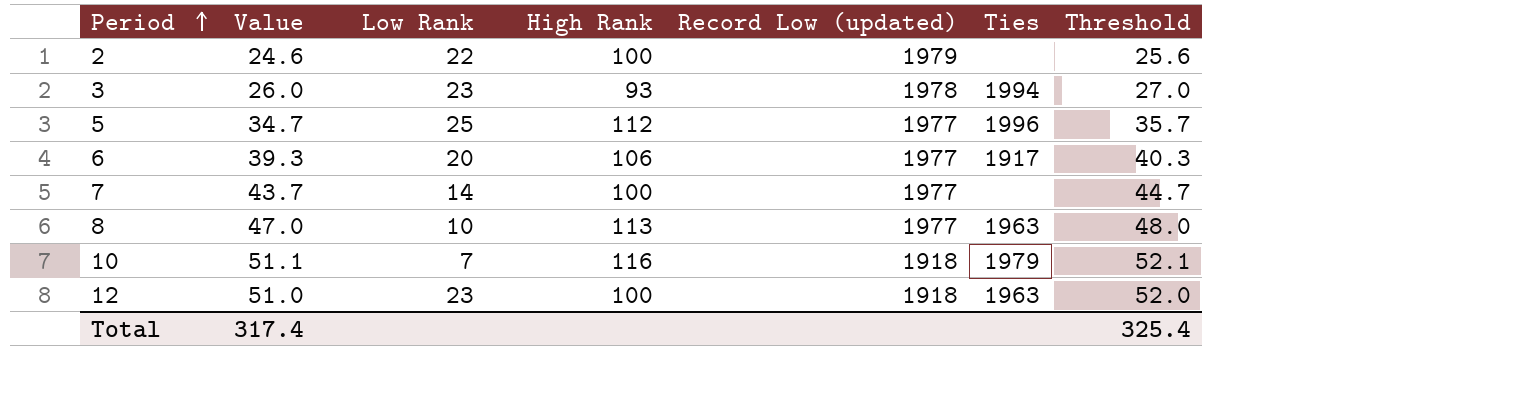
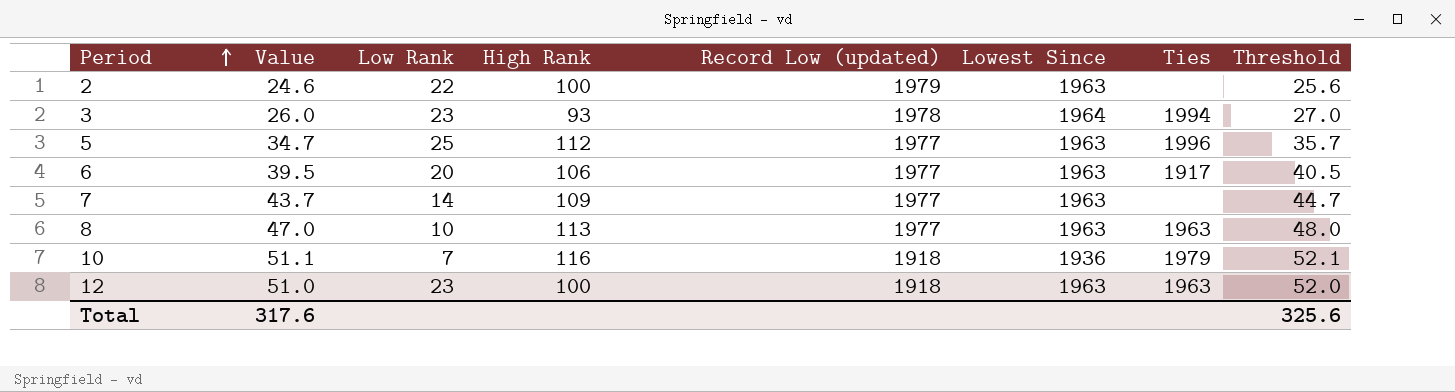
column Lowest Since | position: none -> 6
6 | Value: 39.3 -> 39.5
6 | Threshold: 40.3 -> 40.5
7 | High Rank: 100 -> 109
Total | Value: 317.4 -> 317.6
Total | Threshold: 325.4 -> 325.6

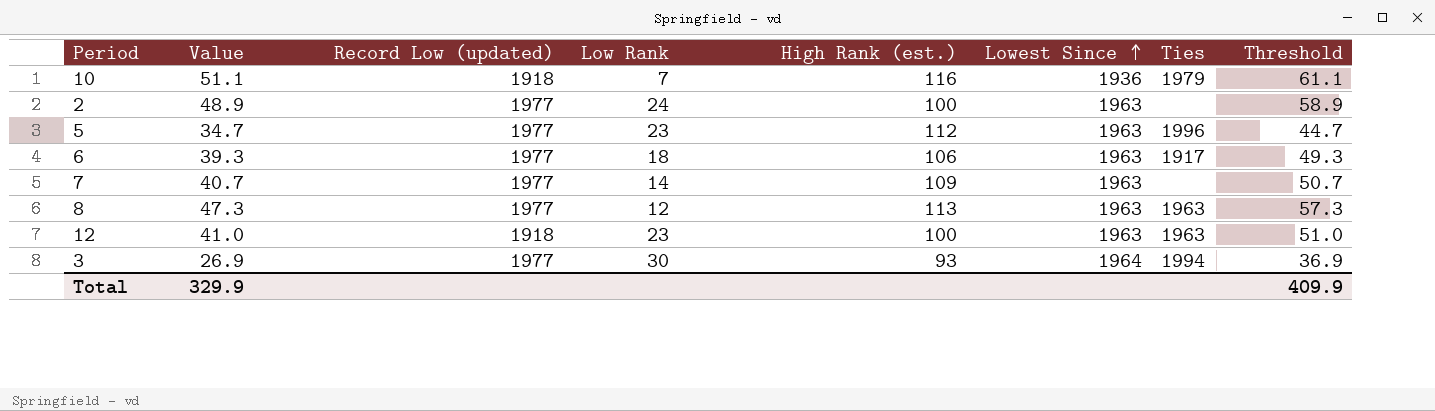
row order: Period ascending -> Lowest Since ascending
column Record Low (updated) | position: 5 -> 3
column name: High Rank -> High Rank (est.)
column Threshold | formula: [Value] + 1 -> [Value] + 10
2 | Value: 24.6 -> 48.9
2 | Record Low (updated): 1979 -> 1977
2 | Low Rank: 22 -> 24
5 | Low Rank: 25 -> 23
6 | Value: 39.5 -> 39.3
6 | Low Rank: 20 -> 18
7 | Value: 43.7 -> 40.7
8 | Value: 47.0 -> 47.3
8 | Low Rank: 10 -> 12
12 | Value: 51.0 -> 41.0
3 | Value: 26.0 -> 26.9
3 | Record Low (updated): 1978 -> 1977
3 | Low Rank: 23 -> 30
Total | Value: 317.6 -> 329.9
Total | Threshold: 325.6 -> 409.9

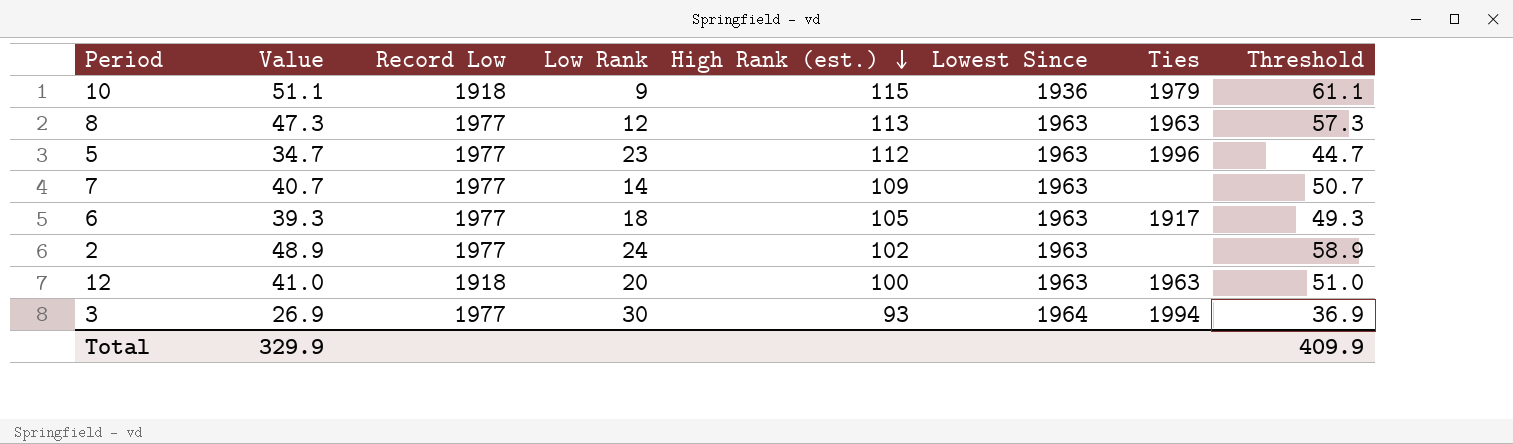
row order: Lowest Since ascending -> High Rank (est.) descending
column name: Record Low (updated) -> Record Low
10 | Low Rank: 7 -> 9
10 | High Rank (est.): 116 -> 115
6 | High Rank (est.): 106 -> 105
2 | High Rank (est.): 100 -> 102
12 | Low Rank: 23 -> 20

